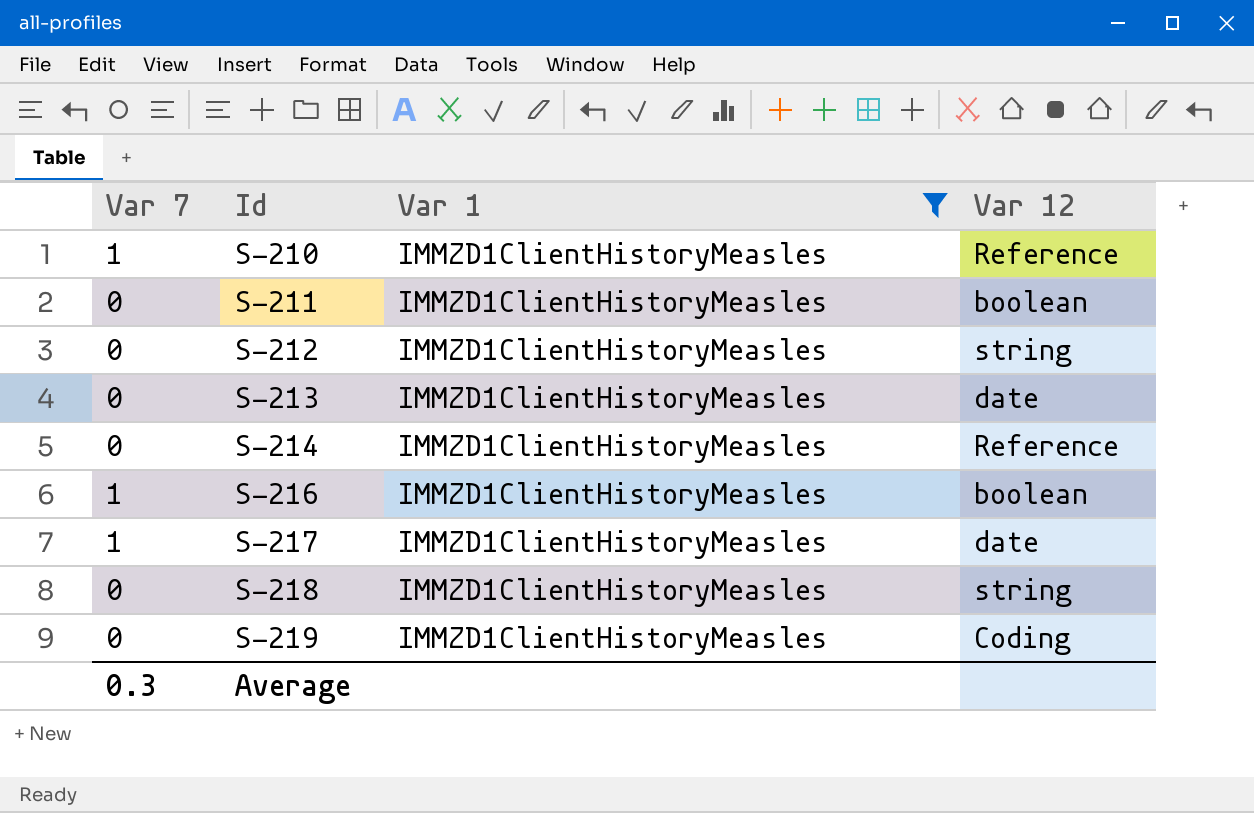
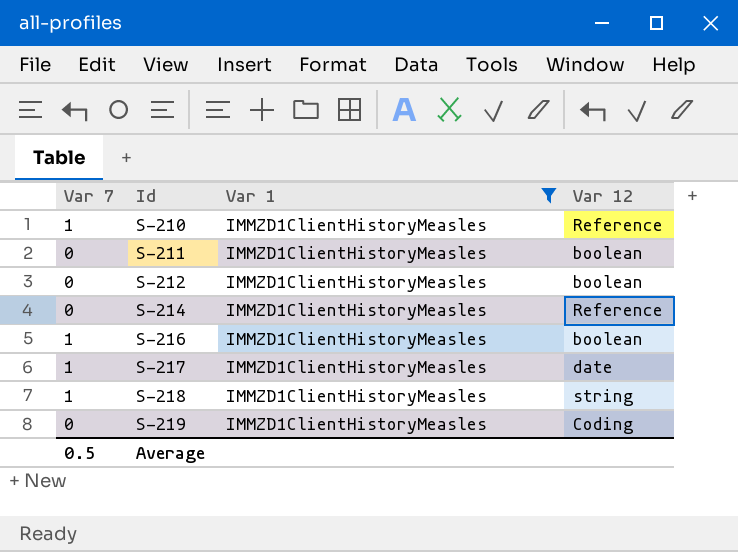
row S-213: 0 | IMMZD1ClientHistoryMeasles | date -> none
S-212 | Var 12: string -> boolean
S-218 | Var 7: 0 -> 1
Average | Var 7: 0.3 -> 0.5

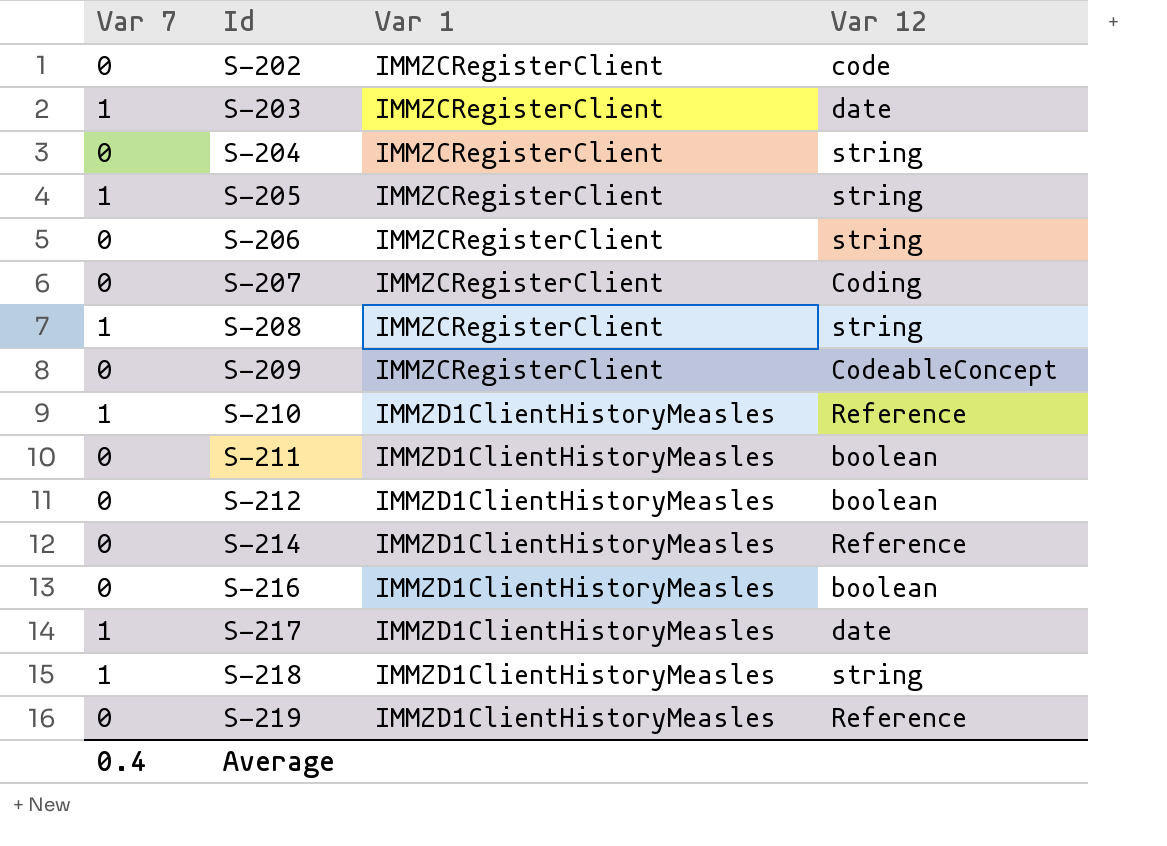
filter: Var 1 = IMMZD1ClientHistoryMeasles -> none
S-216 | Var 7: 1 -> 0
S-219 | Var 12: Coding -> Reference
Average | Var 7: 0.5 -> 0.4

